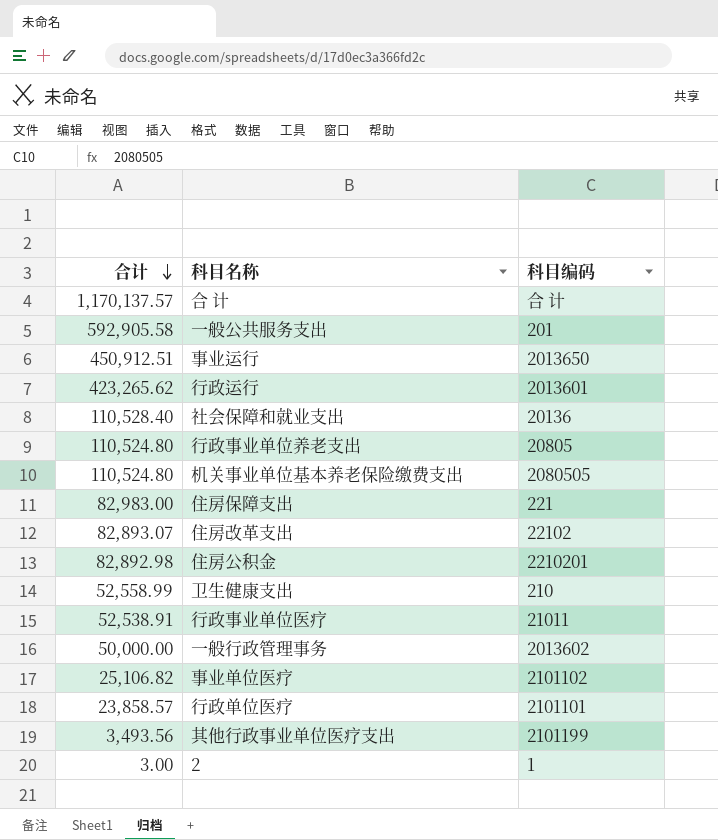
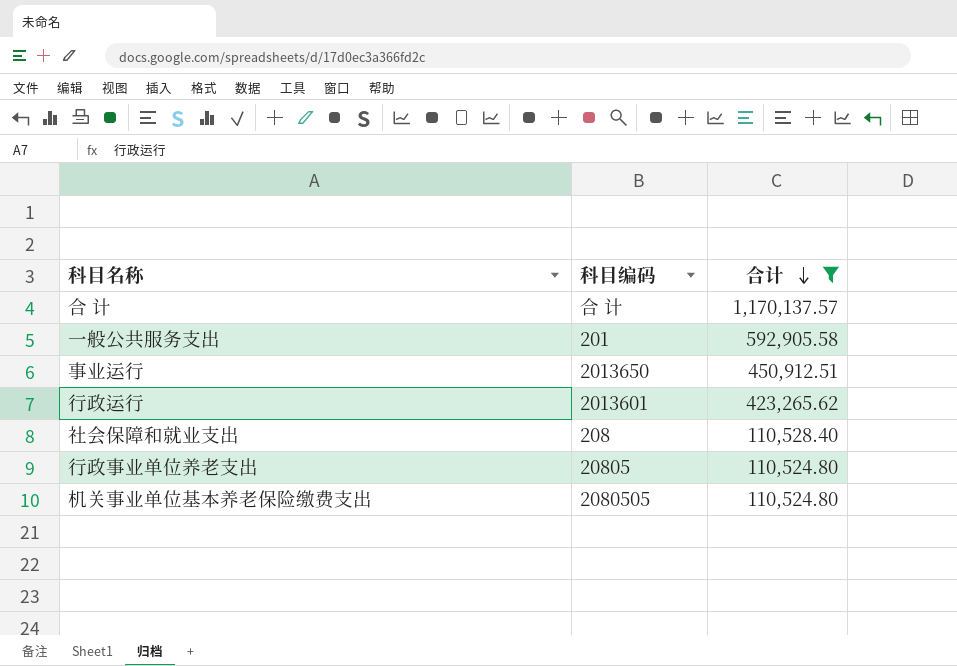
filter: none -> 合计 >= 110,524.80
column 合计 | position: 1 -> 3
社会保障和就业支出 | 科目编码: 20136 -> 208

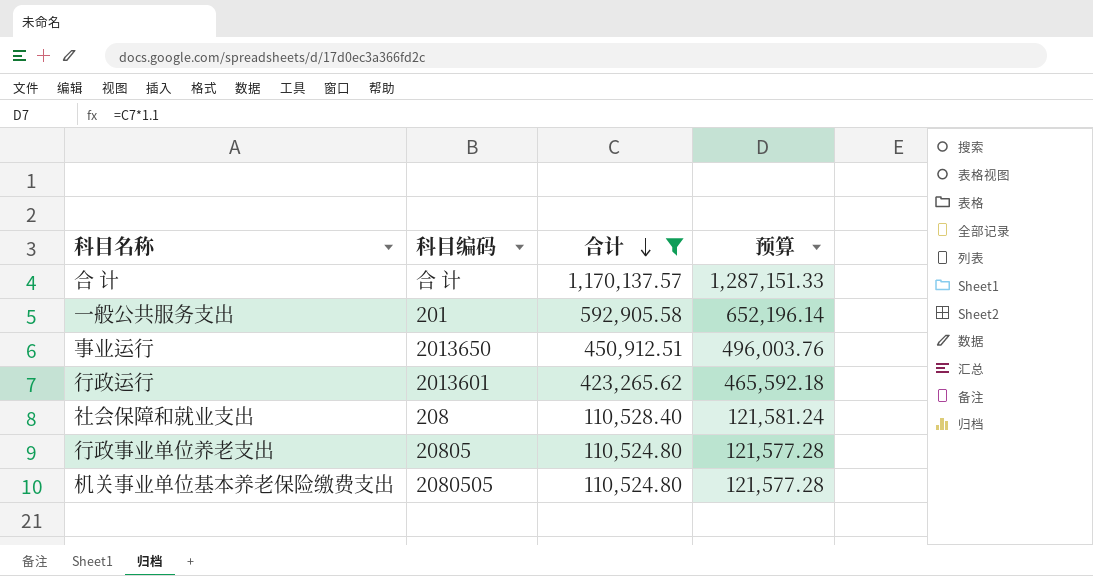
column 预算 | formula: none -> [合计] * 1.1

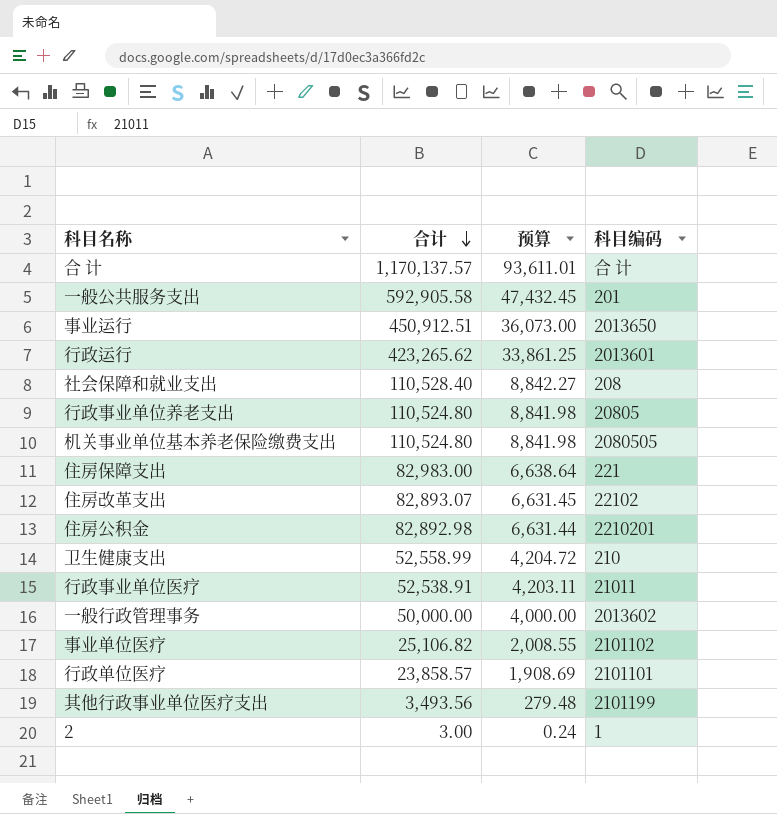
filter: 合计 >= 110,524.80 -> none
column 预算 | formula: [合计] * 1.1 -> [合计] * 0.08
column 科目编码 | position: 2 -> 4

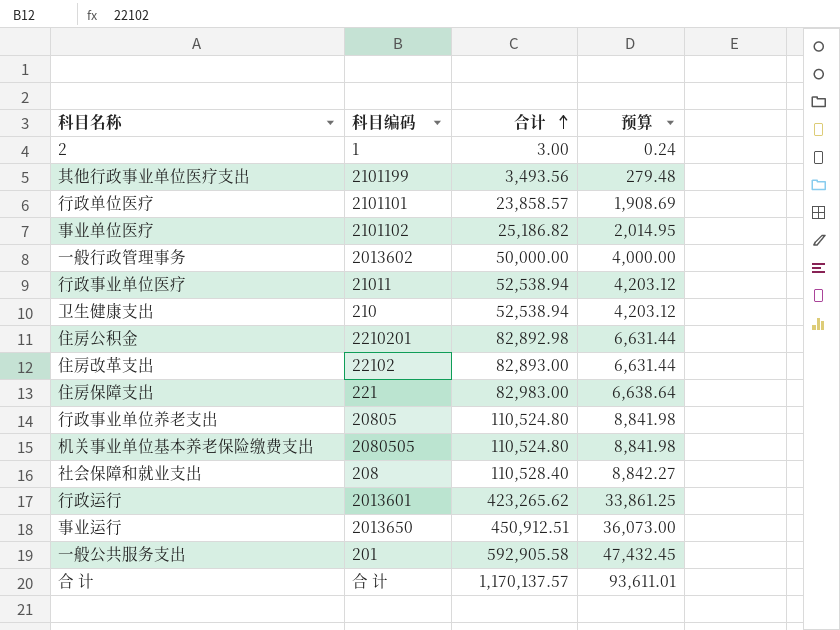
row order: 合计 descending -> 合计 ascending
column 科目编码 | position: 4 -> 2
事业单位医疗 | 合计: 25,106.82 -> 25,186.82
事业单位医疗 | 预算: 2,008.55 -> 2,014.95
行政事业单位医疗 | 合计: 52,538.91 -> 52,538.94
行政事业单位医疗 | 预算: 4,203.11 -> 4,203.12
卫生健康支出 | 合计: 52,558.99 -> 52,538.94
卫生健康支出 | 预算: 4,204.72 -> 4,203.12
住房改革支出 | 合计: 82,893.07 -> 82,893.00
住房改革支出 | 预算: 6,631.45 -> 6,631.44

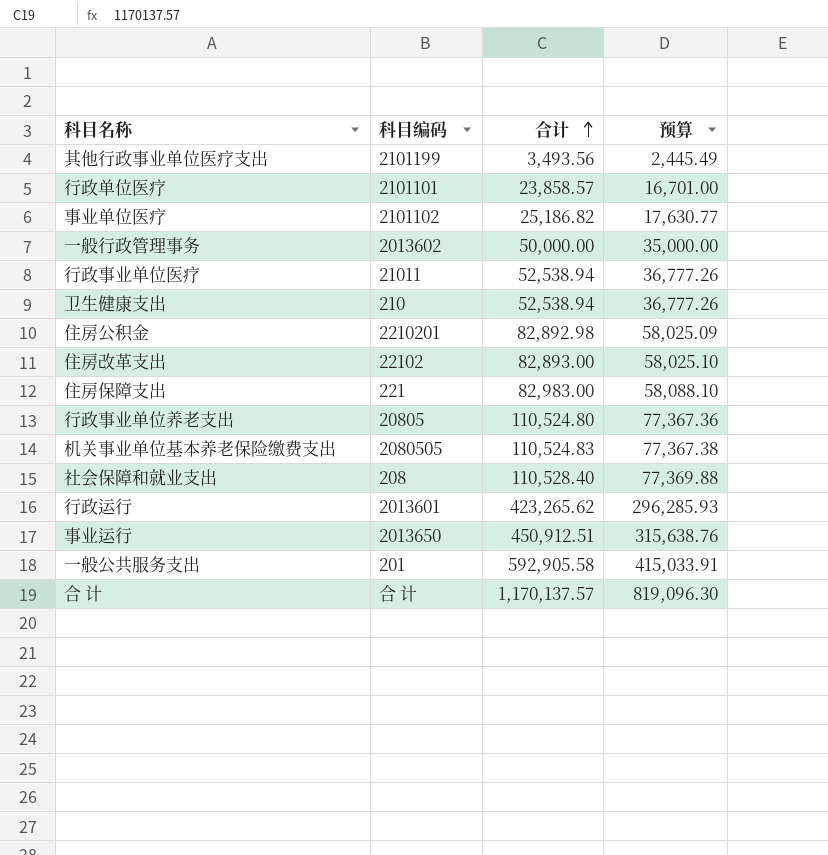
column 预算 | formula: [合计] * 0.08 -> [合计] * 0.7
row 2: 1 | 3.00 | 0.24 -> none
机关事业单位基本养老保险缴费支出 | 合计: 110,524.80 -> 110,524.83

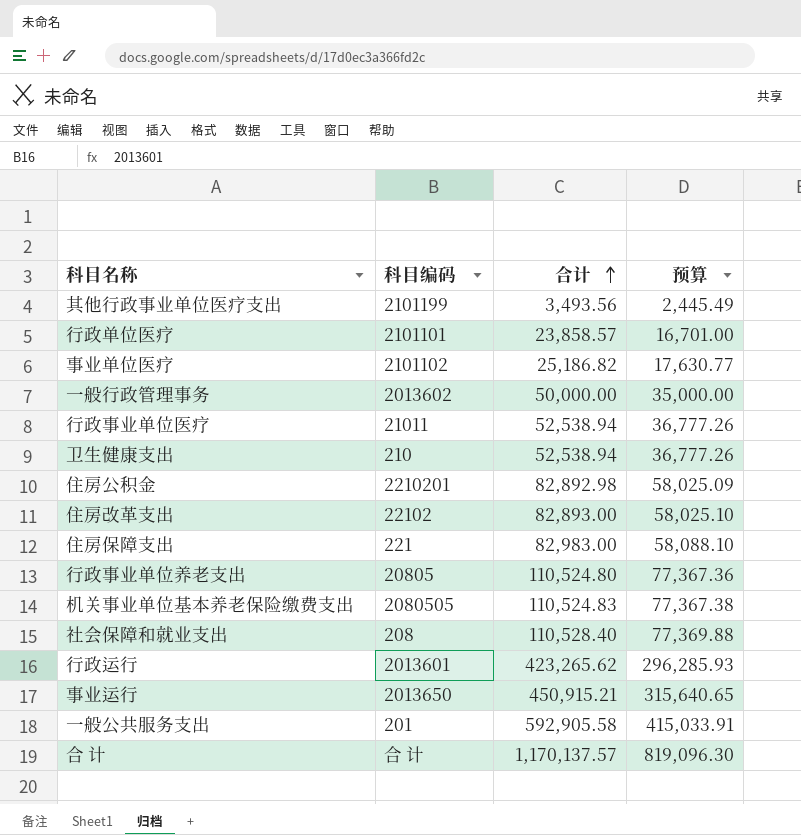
事业运行 | 合计: 450,912.51 -> 450,915.21
事业运行 | 预算: 315,638.76 -> 315,640.65

